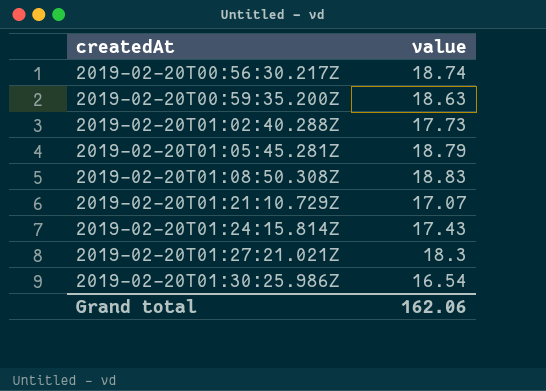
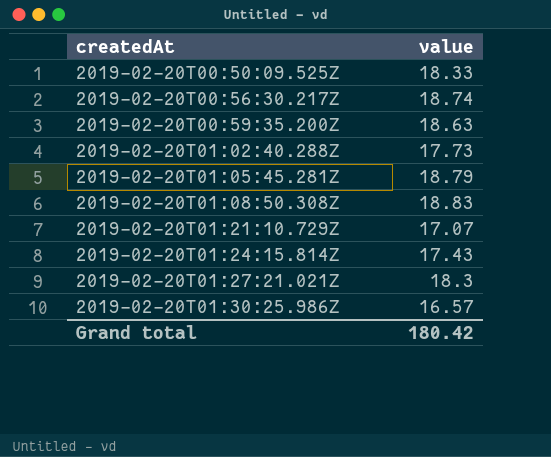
row 2019-02-20T00:50:09.525Z: none -> 18.33
2019-02-20T01:30:25.986Z | value: 16.54 -> 16.57
Grand total | value: 162.06 -> 180.42

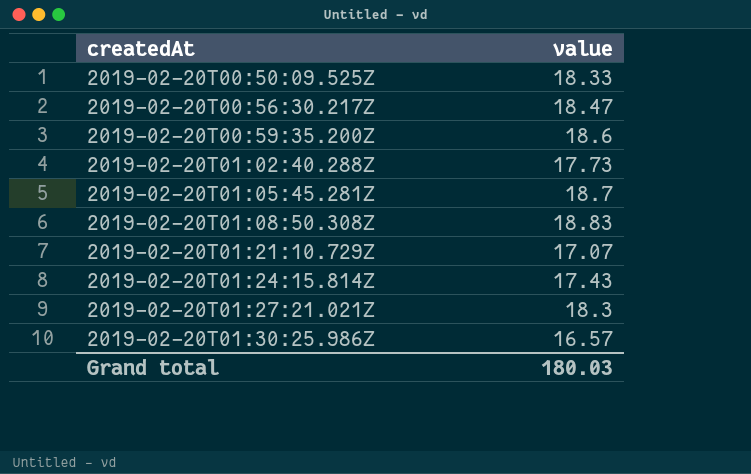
2019-02-20T00:56:30.217Z | value: 18.74 -> 18.47
2019-02-20T00:59:35.200Z | value: 18.63 -> 18.6
2019-02-20T01:05:45.281Z | value: 18.79 -> 18.7
Grand total | value: 180.42 -> 180.03

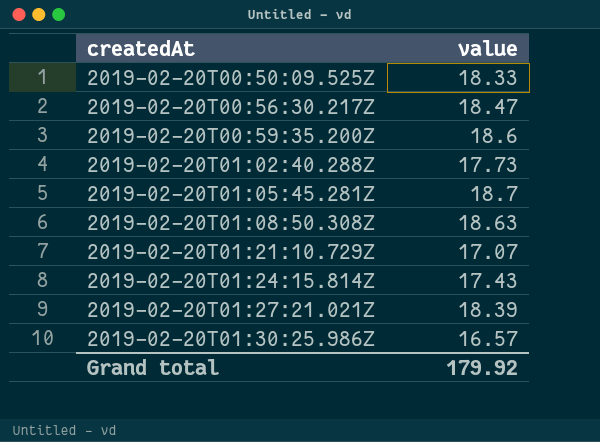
2019-02-20T01:08:50.308Z | value: 18.83 -> 18.63
2019-02-20T01:27:21.021Z | value: 18.3 -> 18.39
Grand total | value: 180.03 -> 179.92

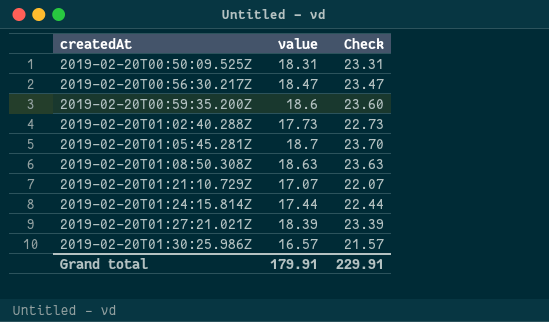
column Check | formula: none -> [value] + 5
2019-02-20T00:50:09.525Z | value: 18.33 -> 18.31
2019-02-20T01:24:15.814Z | value: 17.43 -> 17.44
Grand total | value: 179.92 -> 179.91

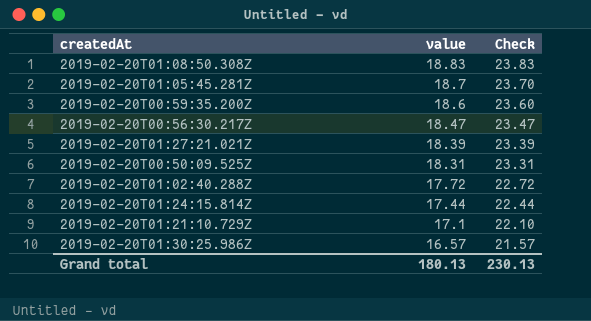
row order: createdAt ascending -> value descending
2019-02-20T01:08:50.308Z | value: 18.63 -> 18.83
2019-02-20T01:08:50.308Z | Check: 23.63 -> 23.83
2019-02-20T01:02:40.288Z | value: 17.73 -> 17.72
2019-02-20T01:02:40.288Z | Check: 22.73 -> 22.72
2019-02-20T01:21:10.729Z | value: 17.07 -> 17.1
2019-02-20T01:21:10.729Z | Check: 22.07 -> 22.10
Grand total | value: 179.91 -> 180.13
Grand total | Check: 229.91 -> 230.13

